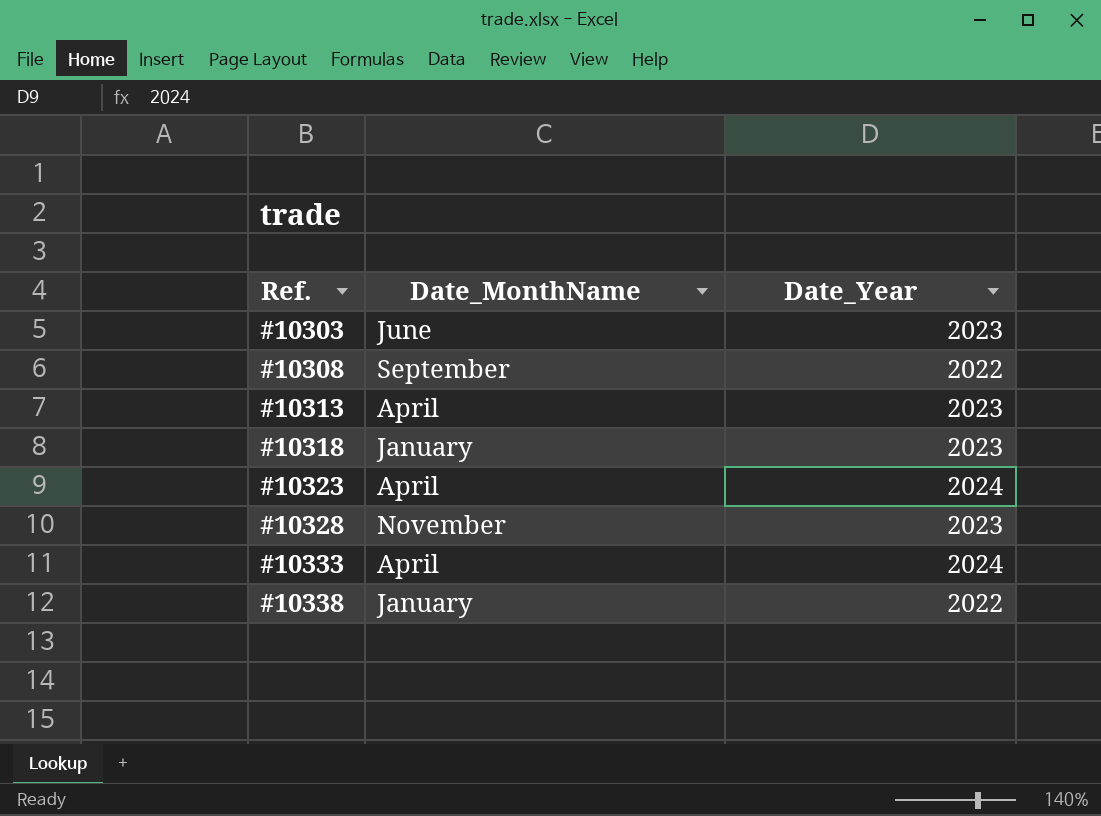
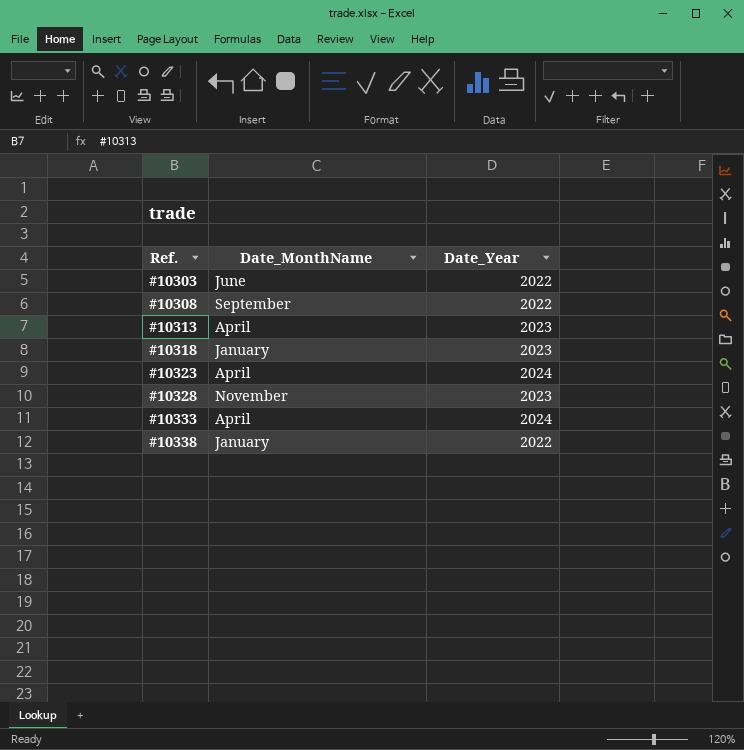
#10303 | Date_Year: 2023 -> 2022

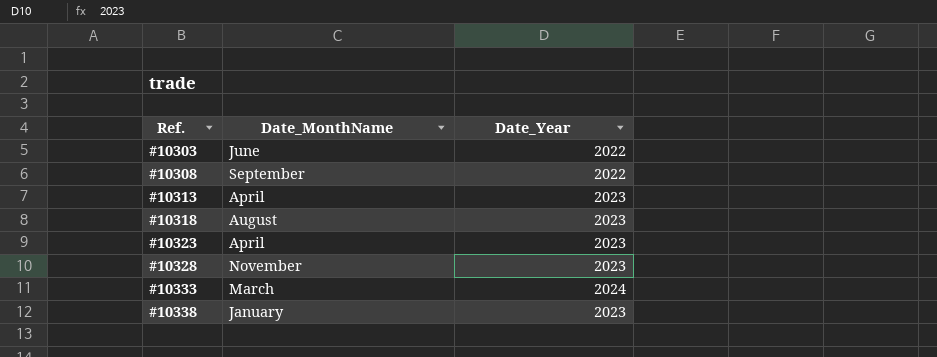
#10318 | Date_MonthName: January -> August
#10323 | Date_Year: 2024 -> 2023
#10333 | Date_MonthName: April -> March
#10338 | Date_Year: 2022 -> 2023

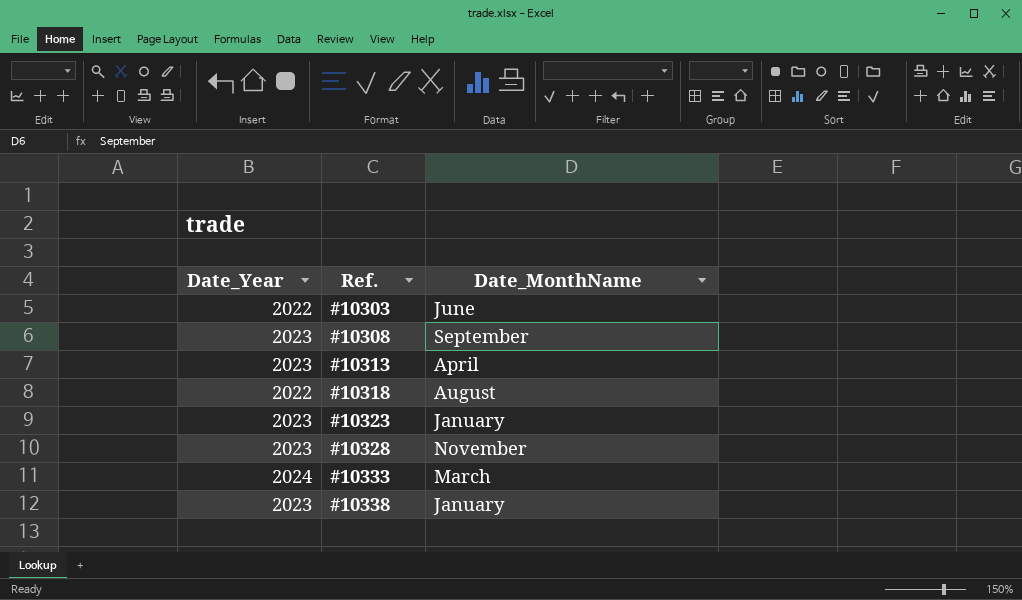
column Date_Year | position: 3 -> 1
#10308 | Date_Year: 2022 -> 2023
#10318 | Date_Year: 2023 -> 2022
#10323 | Date_MonthName: April -> January

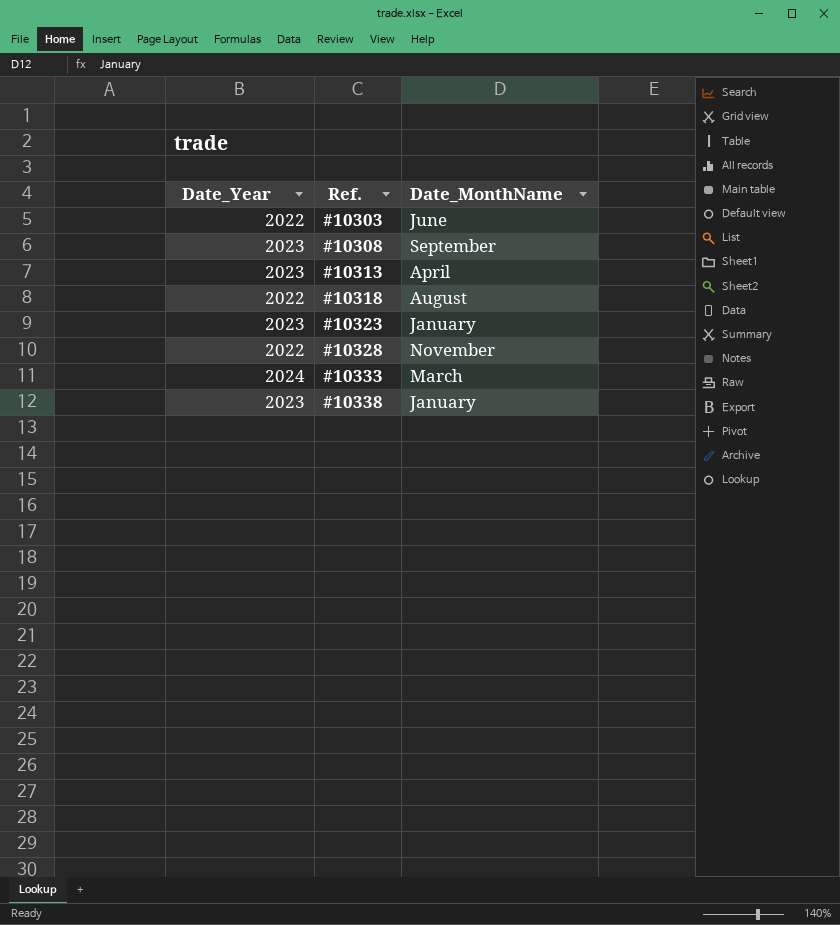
#10328 | Date_Year: 2023 -> 2022

